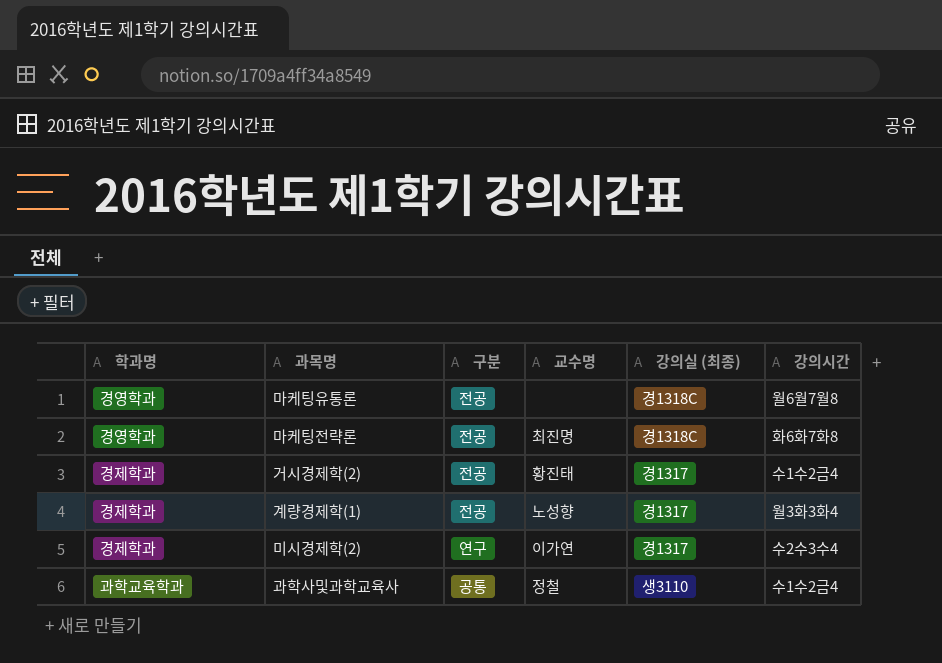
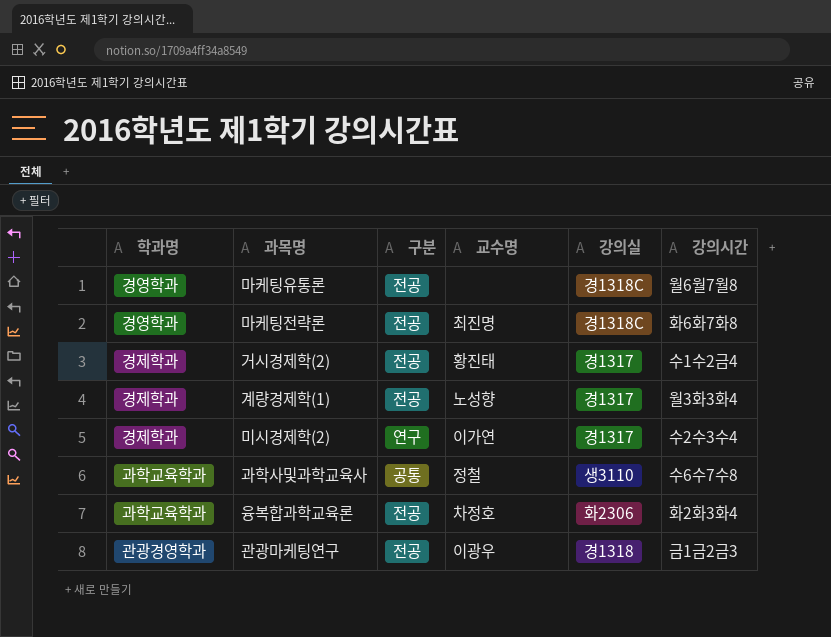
column name: 강의실 (최종) -> 강의실
과학사및과학교육사 | 강의시간: 수1수2금4 -> 수6수7수8
row 융복합과학교육론: none -> 과학교육학과 | 전공 | 차정호 | 화2306 | 화2화3화4
row 관광마케팅연구: none -> 관광경영학과 | 전공 | 이광우 | 경1318 | 금1금2금3

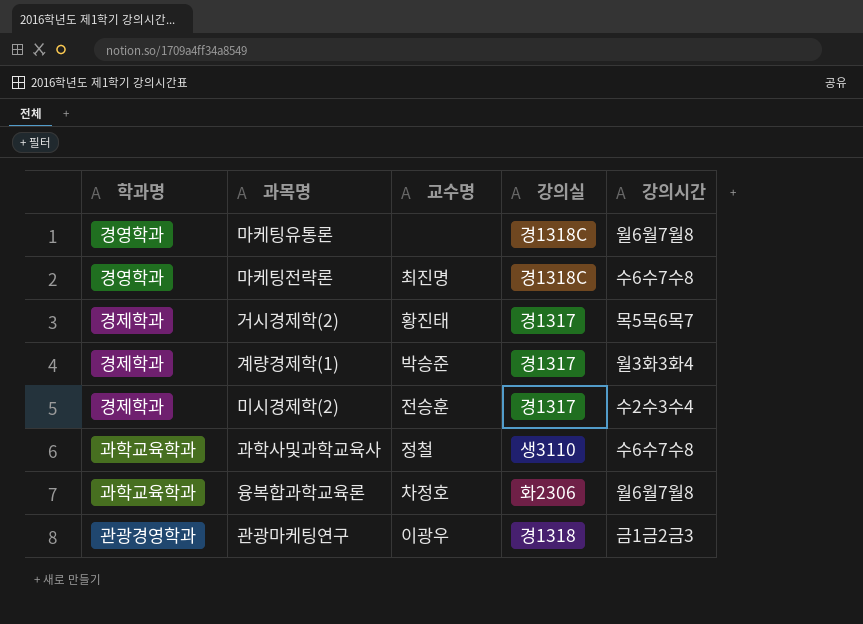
column 구분 | position: 3 -> none
마케팅전략론 | 강의시간: 화6화7화8 -> 수6수7수8
거시경제학(2) | 강의시간: 수1수2금4 -> 목5목6목7
계량경제학(1) | 교수명: 노성향 -> 박승준
미시경제학(2) | 교수명: 이가연 -> 전승훈
융복합과학교육론 | 강의시간: 화2화3화4 -> 월6월7월8

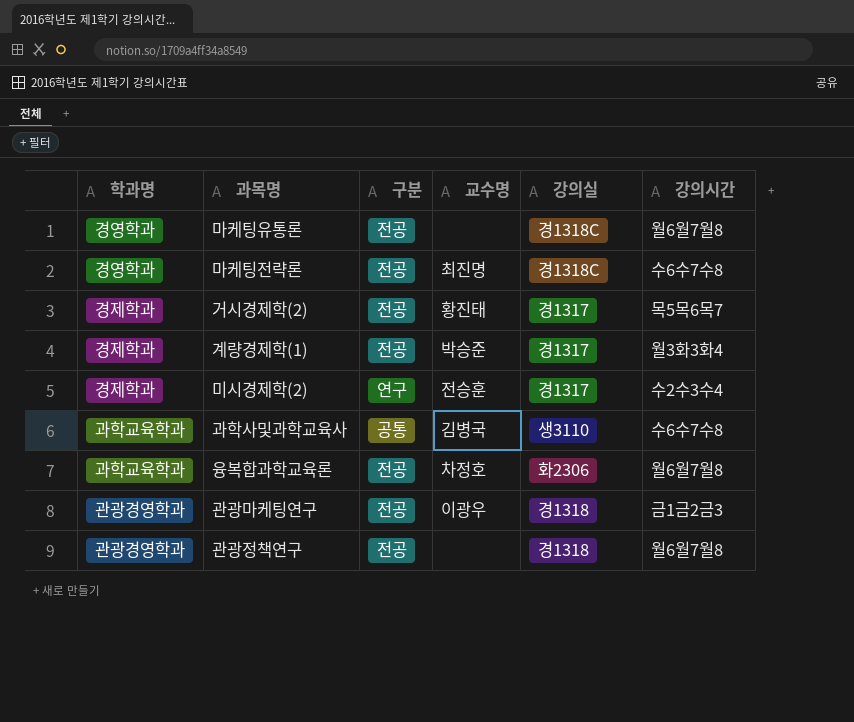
column 구분 | position: none -> 3
과학사및과학교육사 | 교수명: 정철 -> 김병국
row 관광정책연구: none -> 관광경영학과 | 전공 | none | 경1318 | 월6월7월8

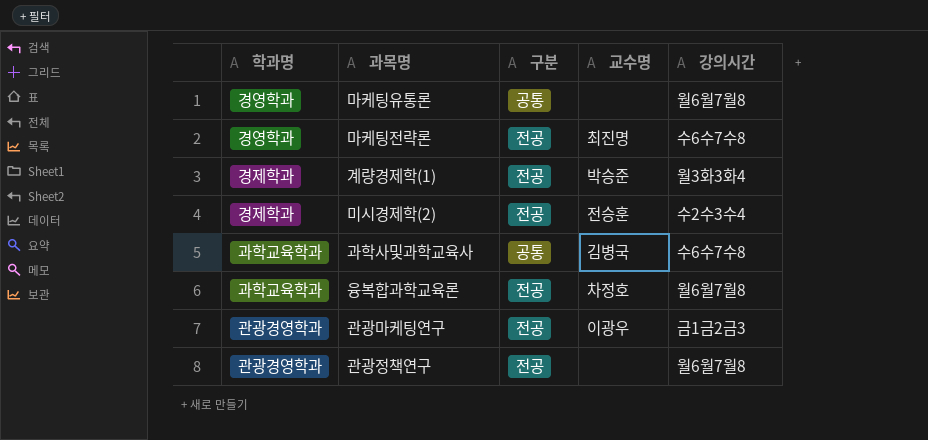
column 강의실 | position: 5 -> none
row 거시경제학(2): 경제학과 | 전공 | 황진태 | 경1317 | 목5목6목7 -> none
마케팅유통론 | 구분: 전공 -> 공통
미시경제학(2) | 구분: 연구 -> 전공

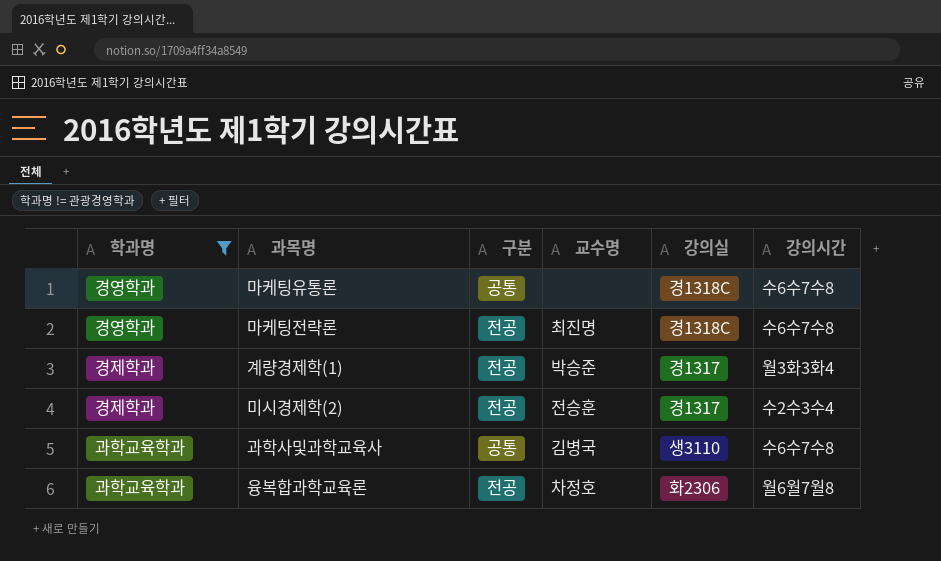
filter: none -> 학과명 != 관광경영학과
column 강의실 | position: none -> 5
마케팅유통론 | 강의시간: 월6월7월8 -> 수6수7수8

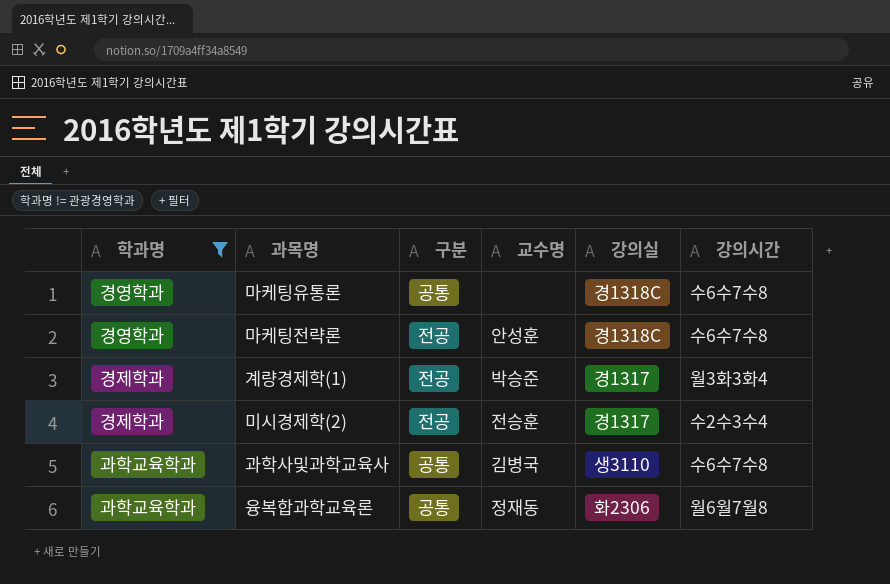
마케팅전략론 | 교수명: 최진명 -> 안성훈
융복합과학교육론 | 구분: 전공 -> 공통
융복합과학교육론 | 교수명: 차정호 -> 정재동

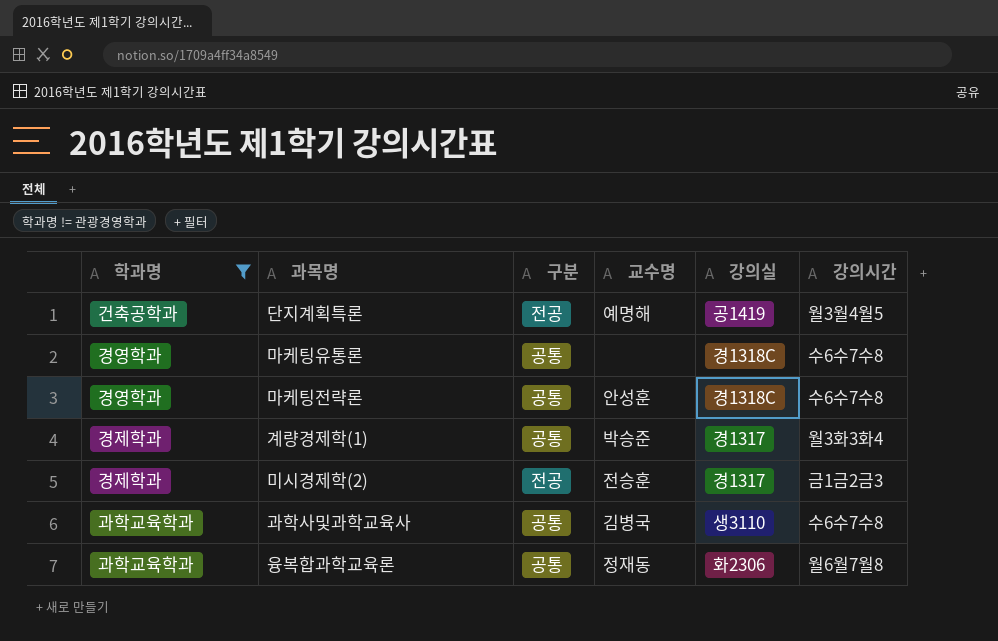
row 단지계획특론: none -> 건축공학과 | 전공 | 예명해 | 공1419 | 월3월4월5
마케팅전략론 | 구분: 전공 -> 공통
계량경제학(1) | 구분: 전공 -> 공통
미시경제학(2) | 강의시간: 수2수3수4 -> 금1금2금3

